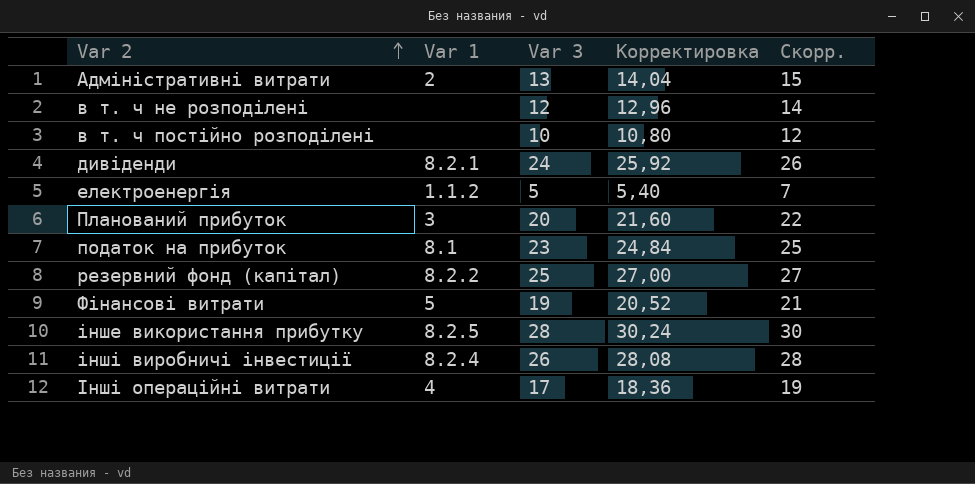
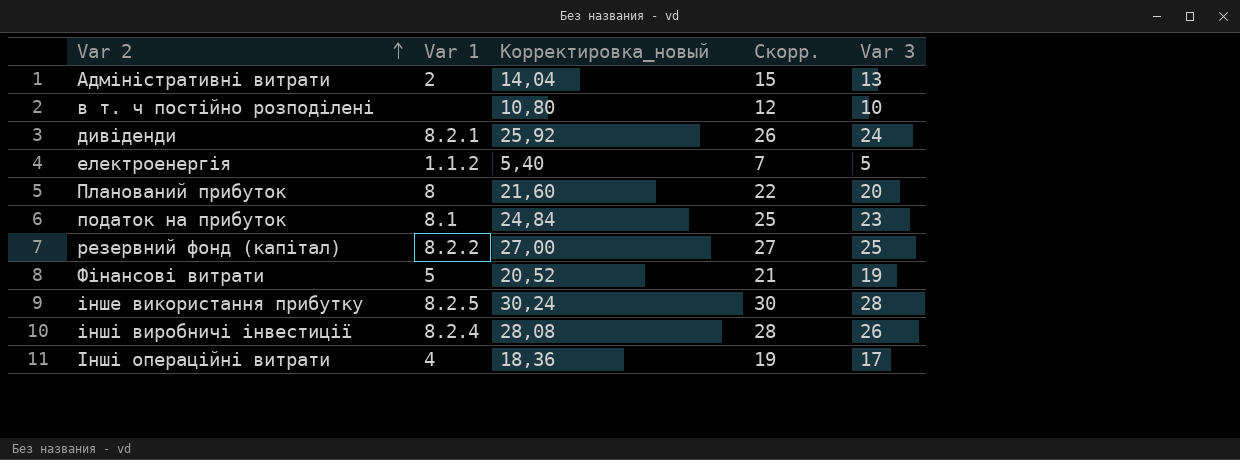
column name: Корректировка -> Корректировка_новый
column Var 3 | position: 3 -> 5
row в т. ч не розподілені: none | 12 | 12,96 | 14 -> none
Планований прибуток | Var 1: 3 -> 8

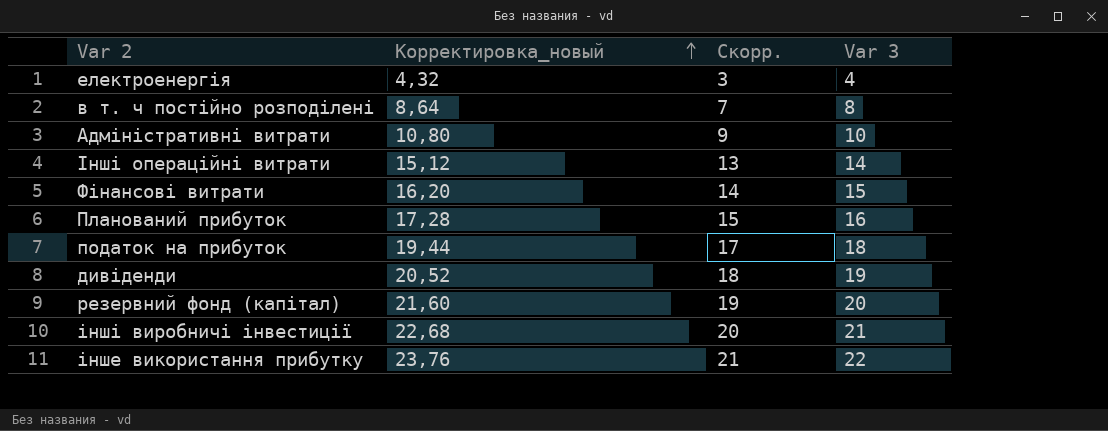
row order: Var 2 ascending -> Корректировка_новый ascending
column Var 1 | position: 2 -> none
column Скорр. | formula: [Var 3] + 2 -> [Var 3] - 1
електроенергія | Корректировка_новый: 5,40 -> 4,32
електроенергія | Var 3: 5 -> 4
в т. ч постійно розподілені | Корректировка_новый: 10,80 -> 8,64
в т. ч постійно розподілені | Var 3: 10 -> 8
Адміністративні витрати | Корректировка_новый: 14,04 -> 10,80
Адміністративні витрати | Var 3: 13 -> 10
Інші операційні витрати | Корректировка_новый: 18,36 -> 15,12
Інші операційні витрати | Var 3: 17 -> 14
Фінансові витрати | Корректировка_новый: 20,52 -> 16,20
Фінансові витрати | Var 3: 19 -> 15
Планований прибуток | Корректировка_новый: 21,60 -> 17,28
Планований прибуток | Var 3: 20 -> 16
податок на прибуток | Корректировка_новый: 24,84 -> 19,44
податок на прибуток | Var 3: 23 -> 18
дивіденди | Корректировка_новый: 25,92 -> 20,52
дивіденди | Var 3: 24 -> 19
резервний фонд (капітал) | Корректировка_новый: 27,00 -> 21,60
резервний фонд (капітал) | Var 3: 25 -> 20
інші виробничі інвестиції | Корректировка_новый: 28,08 -> 22,68
інші виробничі інвестиції | Var 3: 26 -> 21
інше використання прибутку | Корректировка_новый: 30,24 -> 23,76
інше використання прибутку | Var 3: 28 -> 22

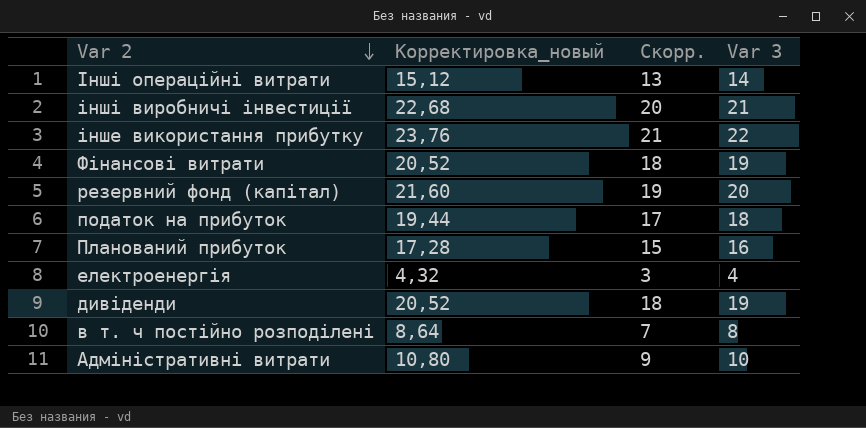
row order: Корректировка_новый ascending -> Var 2 descending
Фінансові витрати | Корректировка_новый: 16,20 -> 20,52
Фінансові витрати | Скорр.: 14 -> 18
Фінансові витрати | Var 3: 15 -> 19

